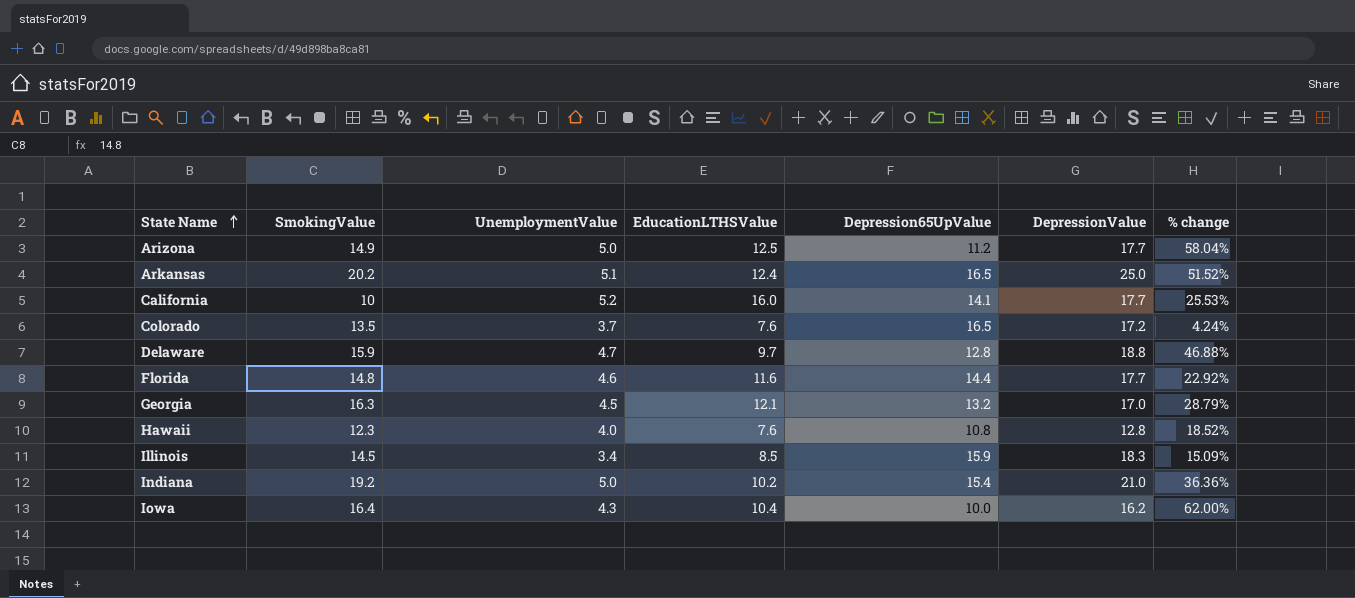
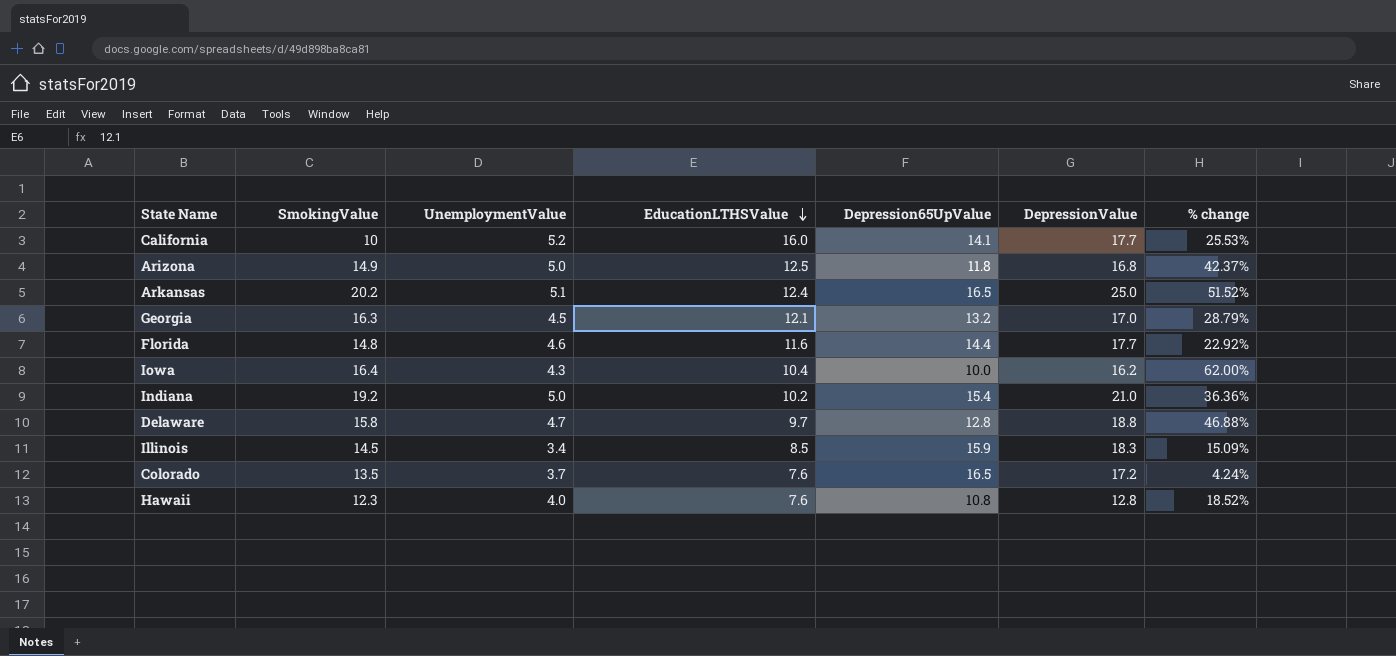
row order: State Name ascending -> EducationLTHSValue descending
Arizona | Depression65UpValue: 11.2 -> 11.8
Arizona | DepressionValue: 17.7 -> 16.8
Arizona | % change: 58.04% -> 42.37%
Delaware | SmokingValue: 15.9 -> 15.8

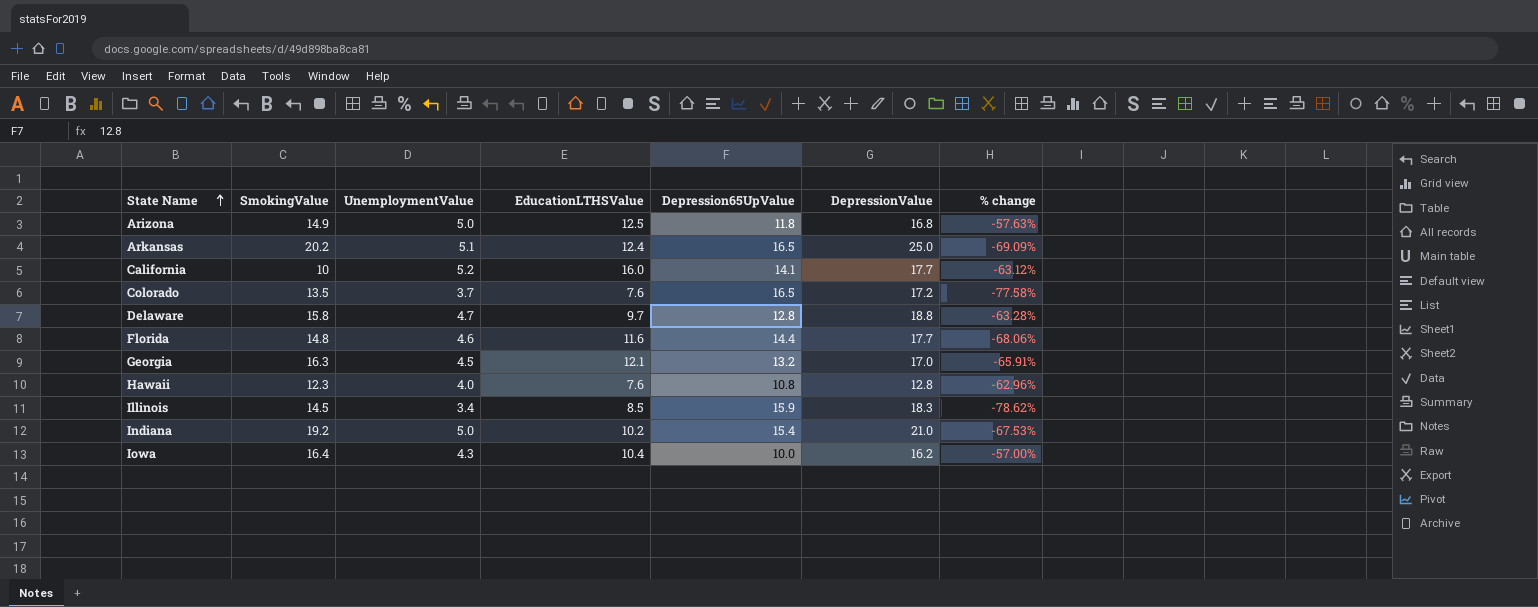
row order: EducationLTHSValue descending -> State Name ascending
column % change | formula: ([DepressionValue] - [Depression65UpValue]) / [Depression65UpValue] -> ([UnemploymentValue] - [Depression65UpValue]) / [Depression65UpValue]

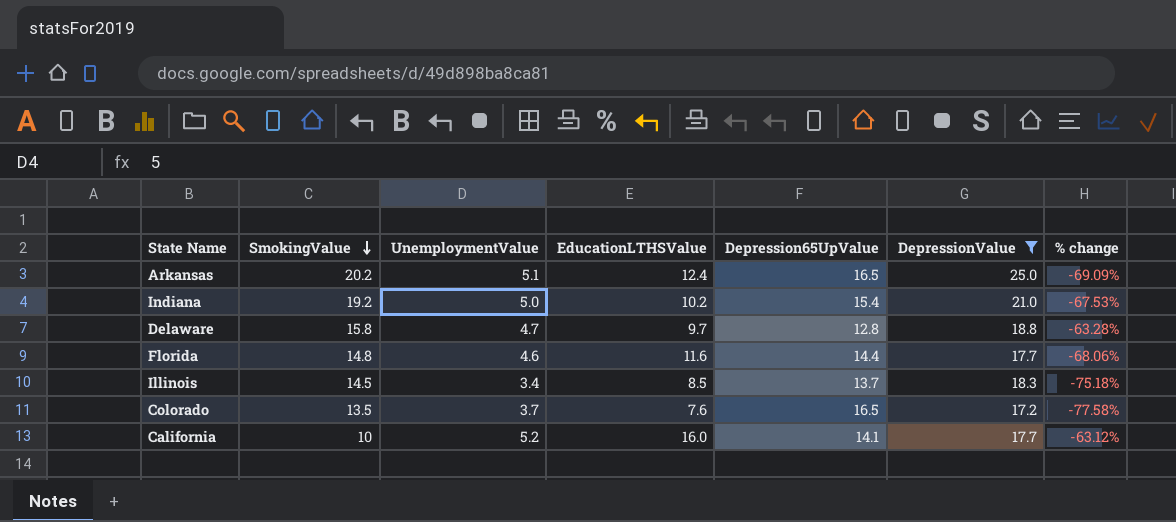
filter: none -> DepressionValue >= 17.2
row order: State Name ascending -> SmokingValue descending
Illinois | Depression65UpValue: 15.9 -> 13.7
Illinois | % change: -78.62% -> -75.18%

